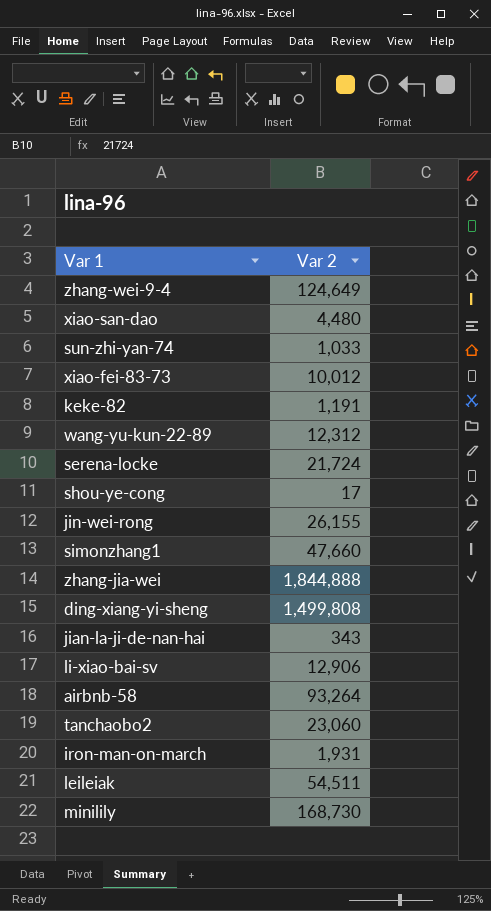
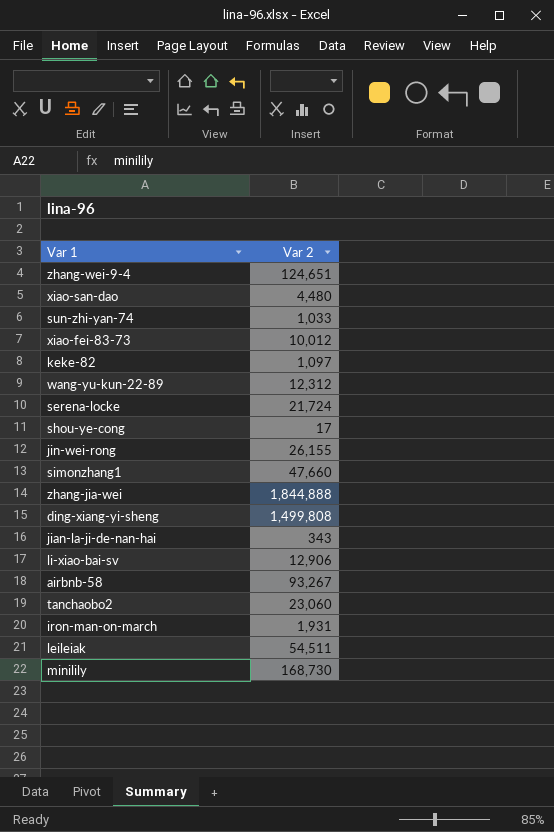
zhang-wei-9-4 | Var 2: 124,649 -> 124,651
keke-82 | Var 2: 1,191 -> 1,097
airbnb-58 | Var 2: 93,264 -> 93,267

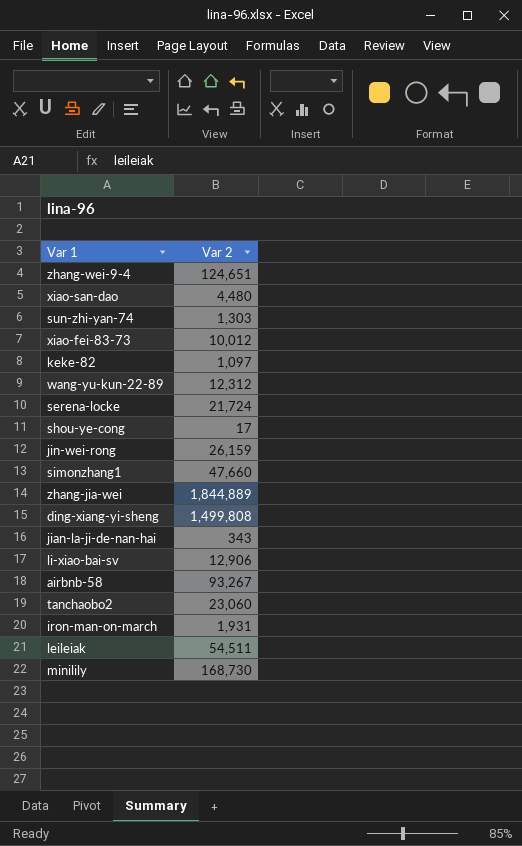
sun-zhi-yan-74 | Var 2: 1,033 -> 1,303
jin-wei-rong | Var 2: 26,155 -> 26,159
zhang-jia-wei | Var 2: 1,844,888 -> 1,844,889

